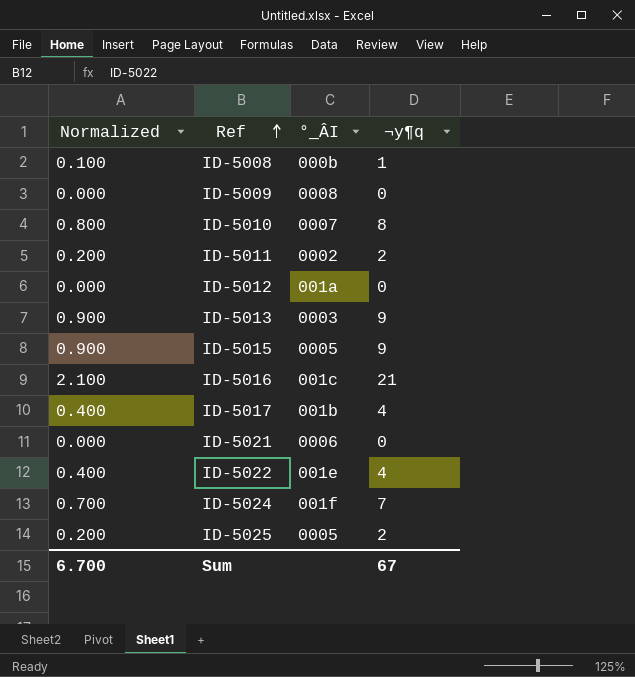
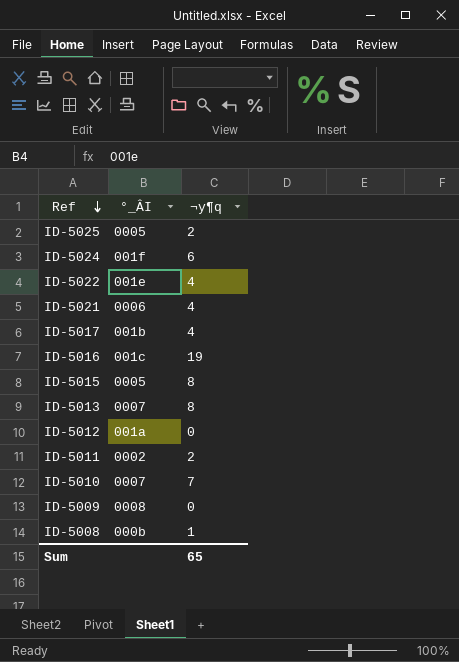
row order: Ref ascending -> Ref descending
column Normalized | formula: [¬y¶q] * 0.1 -> none
ID-5024 | ¬y¶q: 7 -> 6
ID-5021 | ¬y¶q: 0 -> 4
ID-5016 | ¬y¶q: 21 -> 19
ID-5015 | ¬y¶q: 9 -> 8
ID-5013 | °_ÂI: 0003 -> 0007
ID-5013 | ¬y¶q: 9 -> 8
ID-5010 | ¬y¶q: 8 -> 7
Sum | ¬y¶q: 67 -> 65

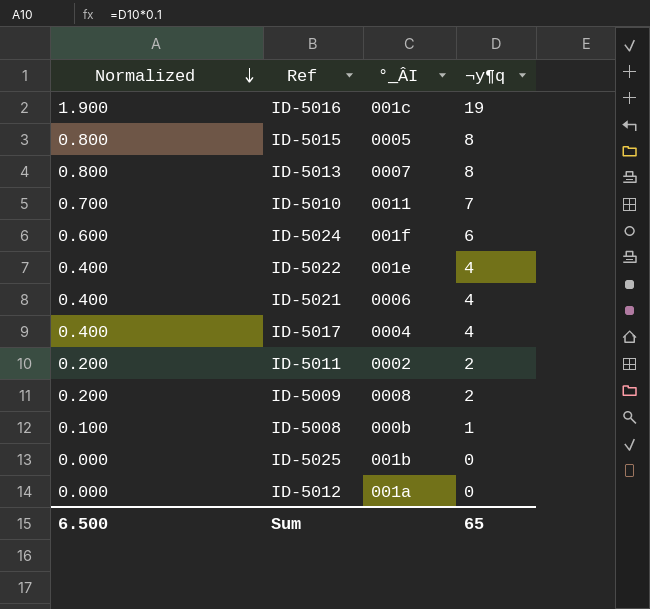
row order: Ref descending -> Normalized descending
column Normalized | formula: none -> [¬y¶q] * 0.1
ID-5010 | °_ÂI: 0007 -> 0011
ID-5017 | °_ÂI: 001b -> 0004
ID-5009 | ¬y¶q: 0 -> 2
ID-5025 | °_ÂI: 0005 -> 001b
ID-5025 | ¬y¶q: 2 -> 0

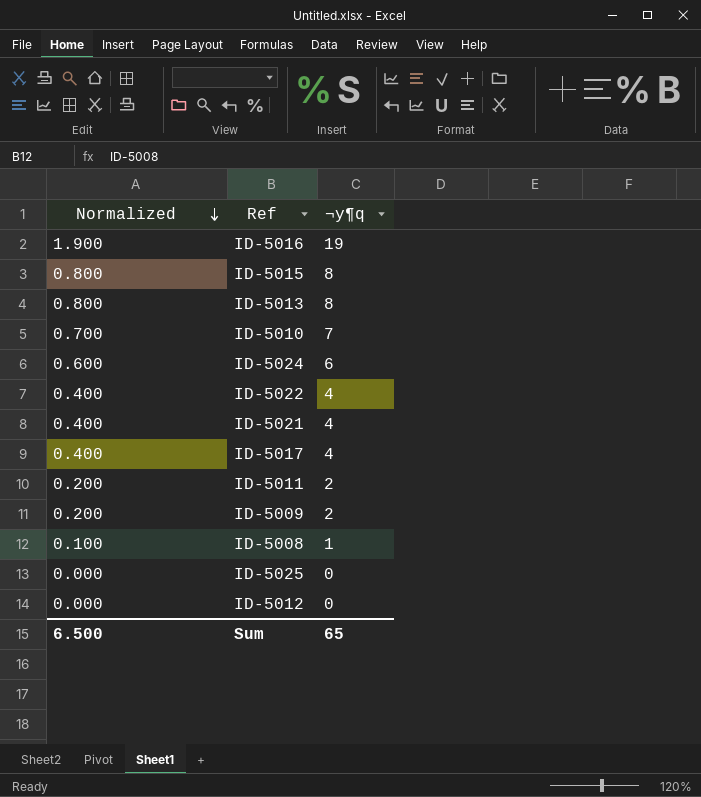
column °_ÂI | position: 3 -> none

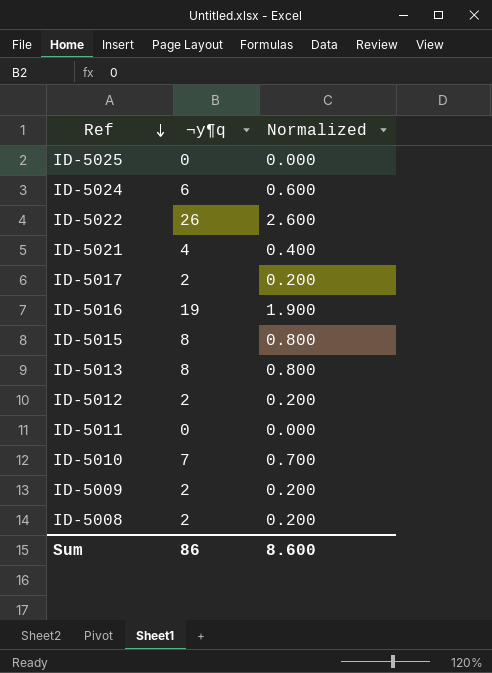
row order: Normalized descending -> Ref descending
column Normalized | position: 1 -> 3
ID-5022 | ¬y¶q: 4 -> 26
ID-5022 | Normalized: 0.400 -> 2.600
ID-5017 | ¬y¶q: 4 -> 2
ID-5017 | Normalized: 0.400 -> 0.200
ID-5012 | ¬y¶q: 0 -> 2
ID-5012 | Normalized: 0.000 -> 0.200
ID-5011 | ¬y¶q: 2 -> 0
ID-5011 | Normalized: 0.200 -> 0.000
ID-5008 | ¬y¶q: 1 -> 2
ID-5008 | Normalized: 0.100 -> 0.200
Sum | ¬y¶q: 65 -> 86
Sum | Normalized: 6.500 -> 8.600

